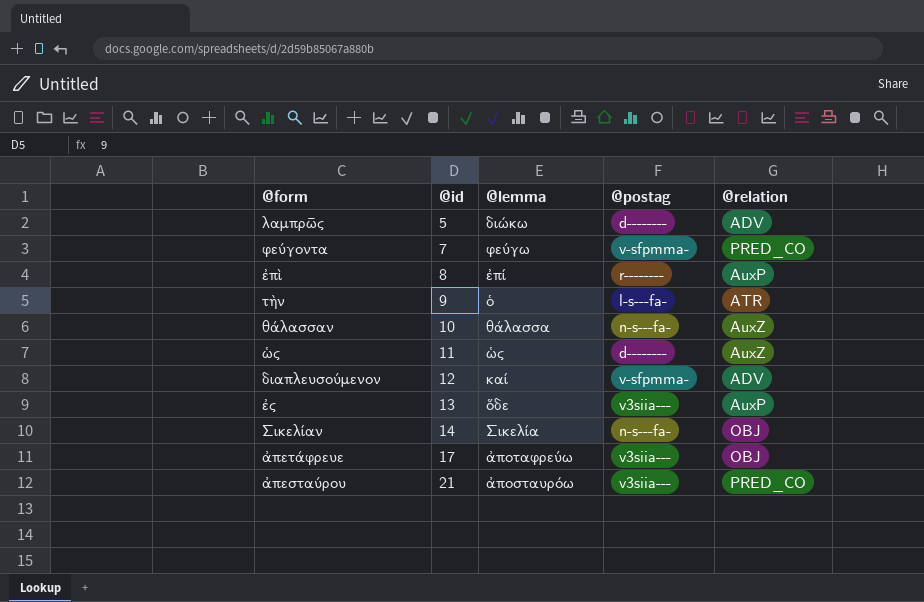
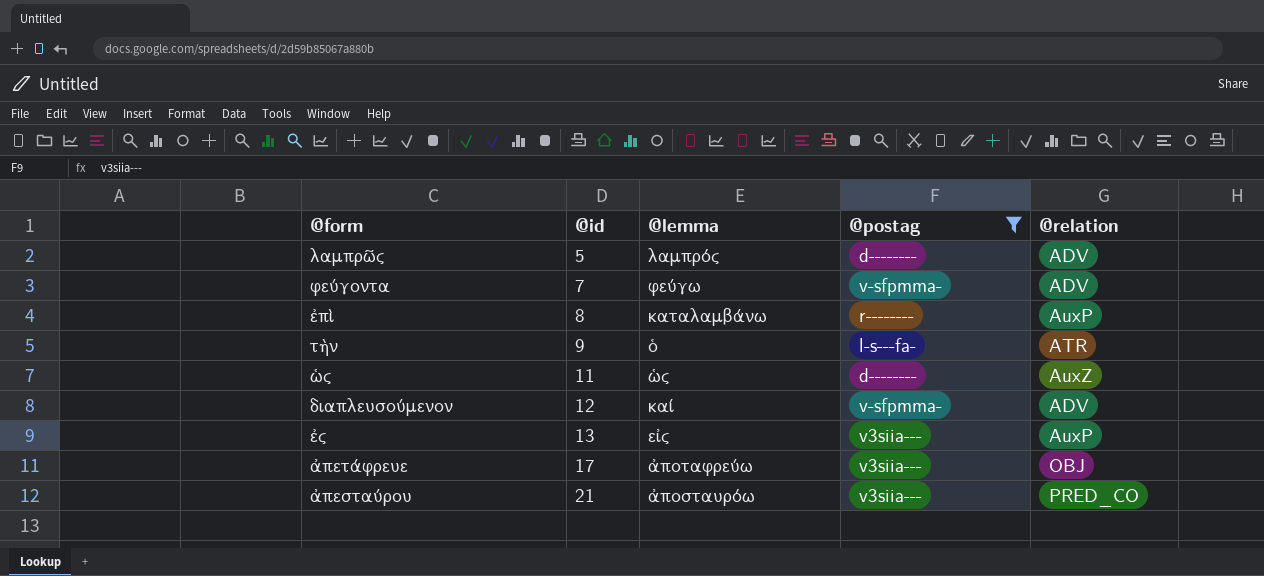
filter: none -> @postag != n-s---fa-
λαμπρῶς | @lemma: διώκω -> λαμπρός
φεύγοντα | @relation: PRED_CO -> ADV
ἐπὶ | @lemma: ἐπί -> καταλαμβάνω
ἐς | @lemma: ὅδε -> εἰς

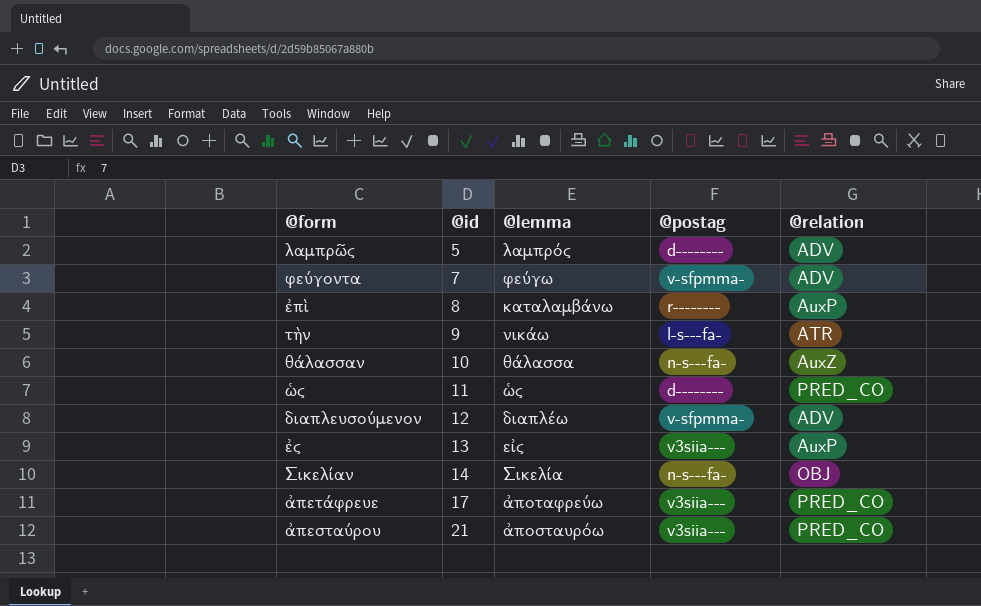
filter: @postag != n-s---fa- -> none
τὴν | @lemma: ὁ -> νικάω
ὡς | @relation: AuxZ -> PRED_CO
διαπλευσούμενον | @lemma: καί -> διαπλέω
ἀπετάφρευε | @relation: OBJ -> PRED_CO

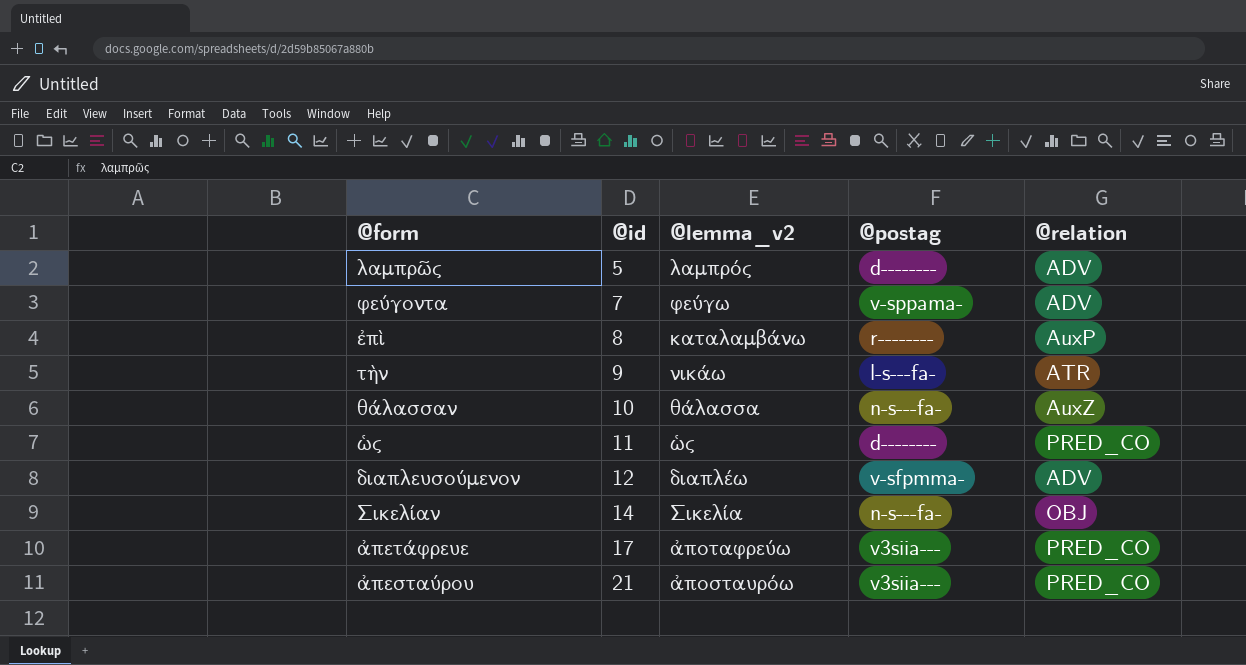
column name: @lemma -> @lemma_v2
row ἐς: 13 | εἰς | v3siia--- | AuxP -> none
φεύγοντα | @postag: v-sfpmma- -> v-sppama-

